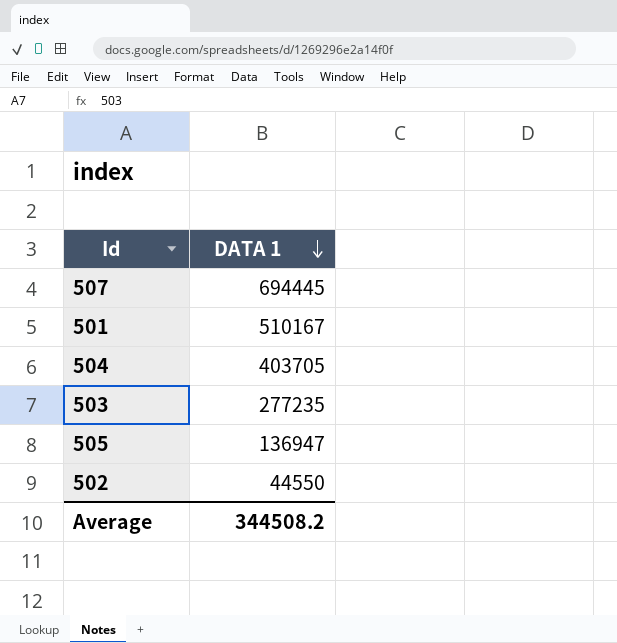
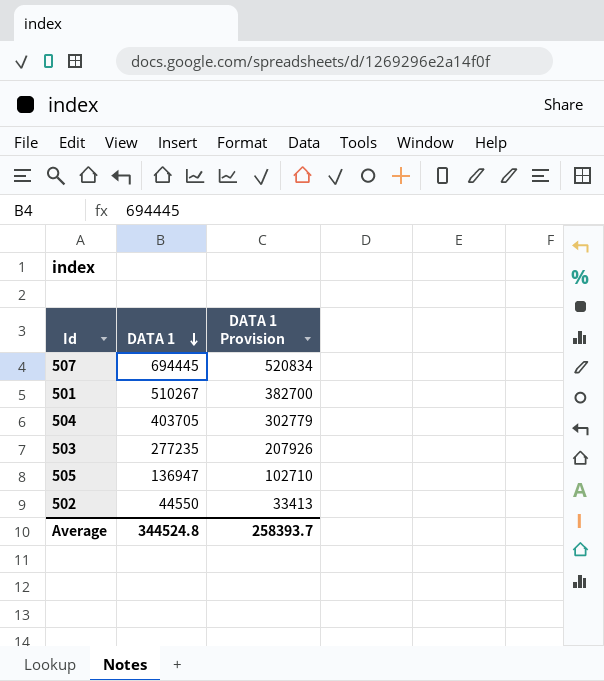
column DATA 1 Provision | formula: none -> [DATA 1] * 0.75
501 | DATA 1: 510167 -> 510267
Average | DATA 1: 344508.2 -> 344524.8

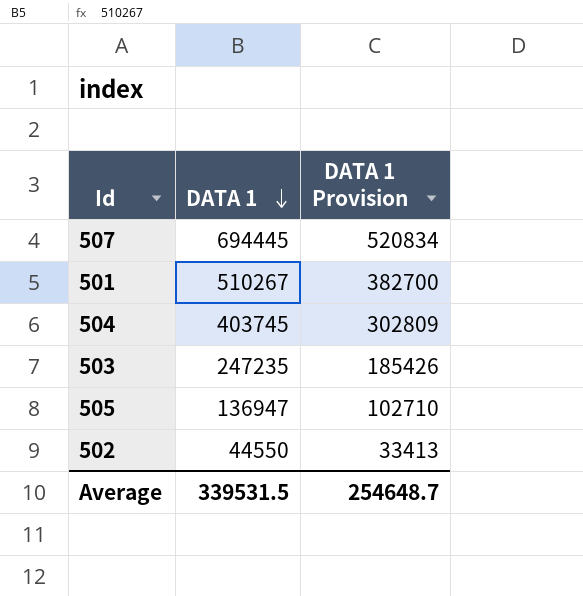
504 | DATA 1: 403705 -> 403745
504 | DATA 1 Provision: 302779 -> 302809
503 | DATA 1: 277235 -> 247235
503 | DATA 1 Provision: 207926 -> 185426
Average | DATA 1: 344524.8 -> 339531.5
Average | DATA 1 Provision: 258393.7 -> 254648.7

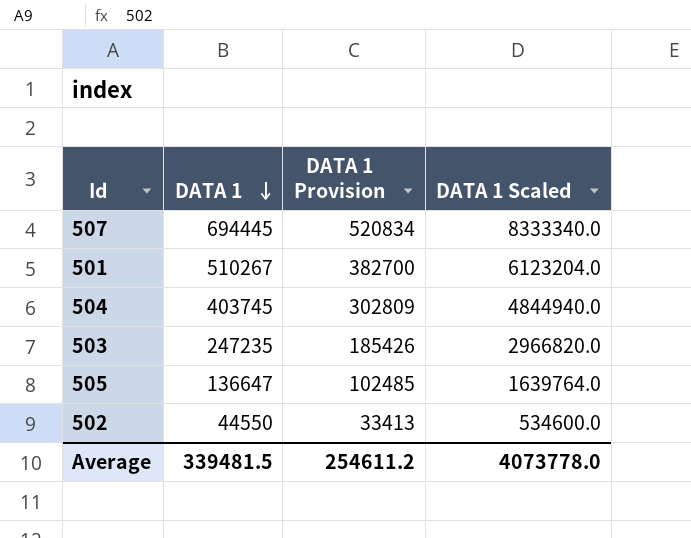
column DATA 1 Scaled | formula: none -> [DATA 1] * 12
505 | DATA 1: 136947 -> 136647
505 | DATA 1 Provision: 102710 -> 102485
Average | DATA 1: 339531.5 -> 339481.5
Average | DATA 1 Provision: 254648.7 -> 254611.2

